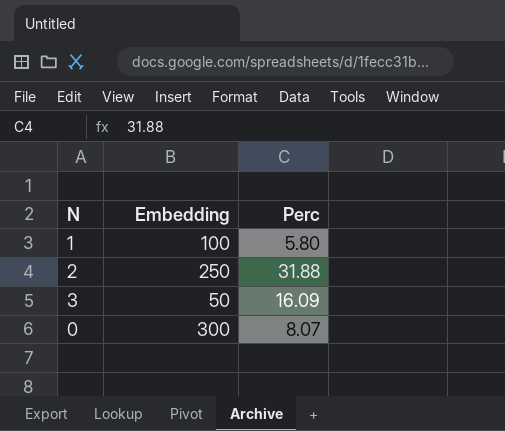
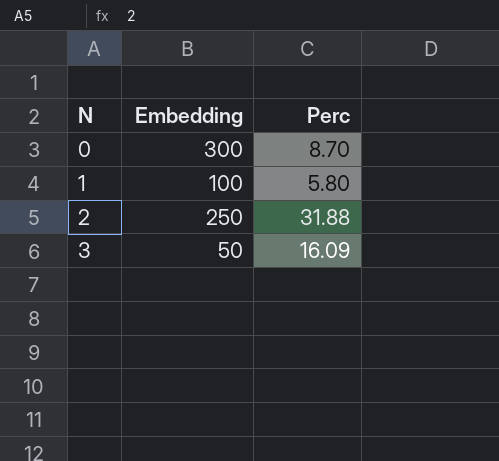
row order: none -> N ascending
0 | Perc: 8.07 -> 8.70

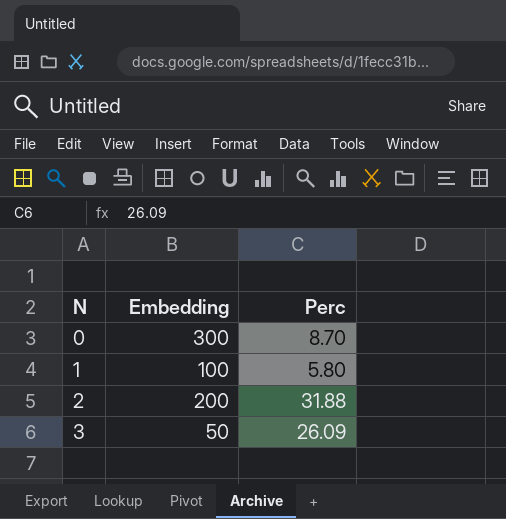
2 | Embedding: 250 -> 200
3 | Perc: 16.09 -> 26.09

